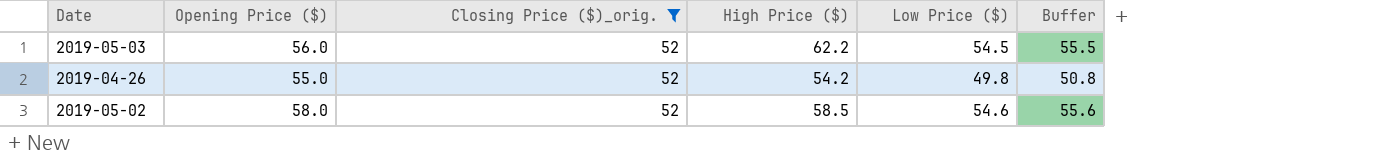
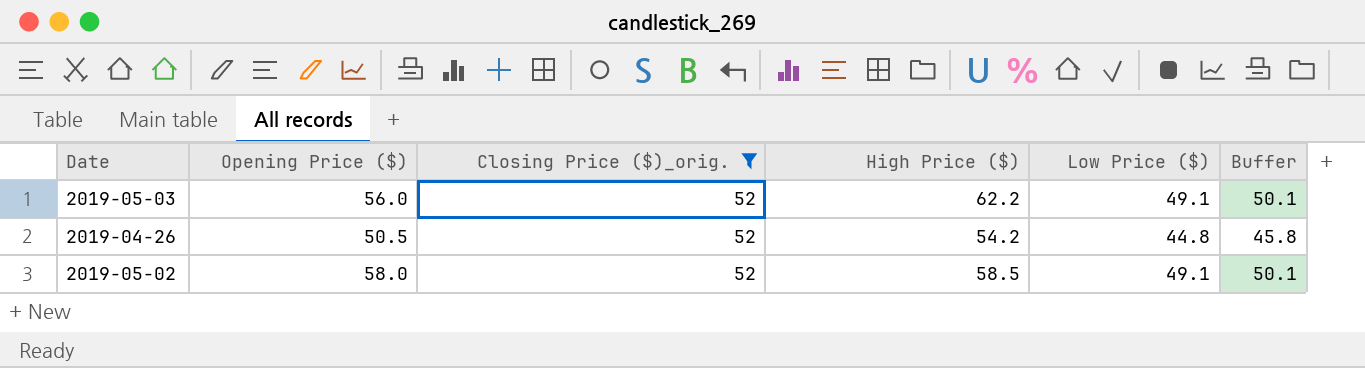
2019-05-03 | Low Price ($): 54.5 -> 49.1
2019-05-03 | Buffer: 55.5 -> 50.1
2019-04-26 | Opening Price ($): 55.0 -> 50.5
2019-04-26 | Low Price ($): 49.8 -> 44.8
2019-04-26 | Buffer: 50.8 -> 45.8
2019-05-02 | Low Price ($): 54.6 -> 49.1
2019-05-02 | Buffer: 55.6 -> 50.1

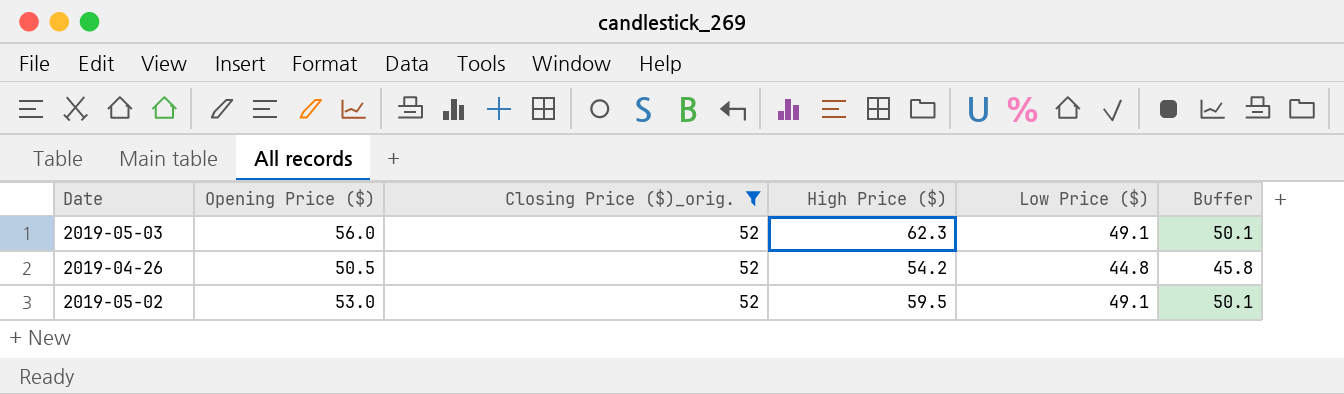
2019-05-03 | High Price ($): 62.2 -> 62.3
2019-05-02 | Opening Price ($): 58.0 -> 53.0
2019-05-02 | High Price ($): 58.5 -> 59.5

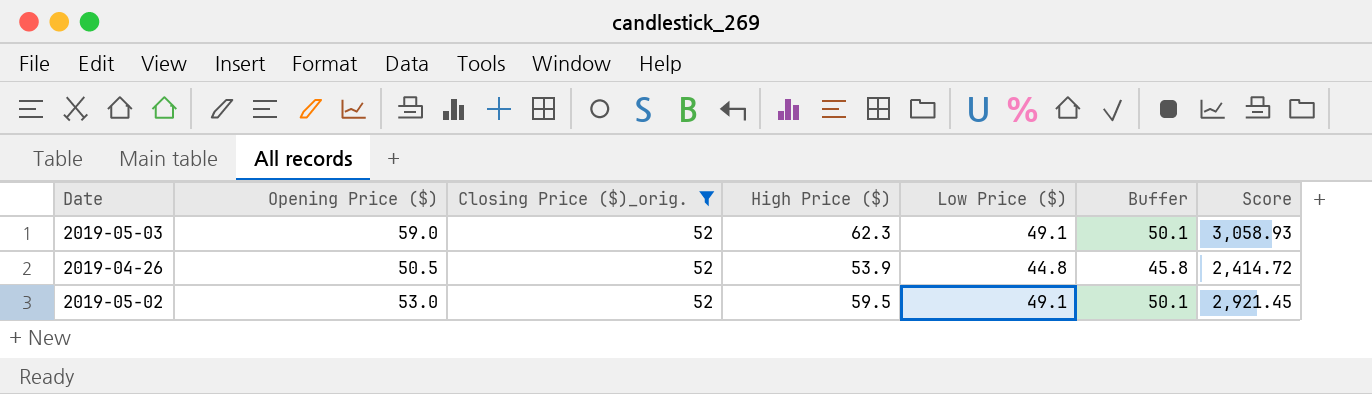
column Score | formula: none -> [High Price ($)] * [Low Price ($)]
2019-05-03 | Opening Price ($): 56.0 -> 59.0
2019-04-26 | High Price ($): 54.2 -> 53.9

